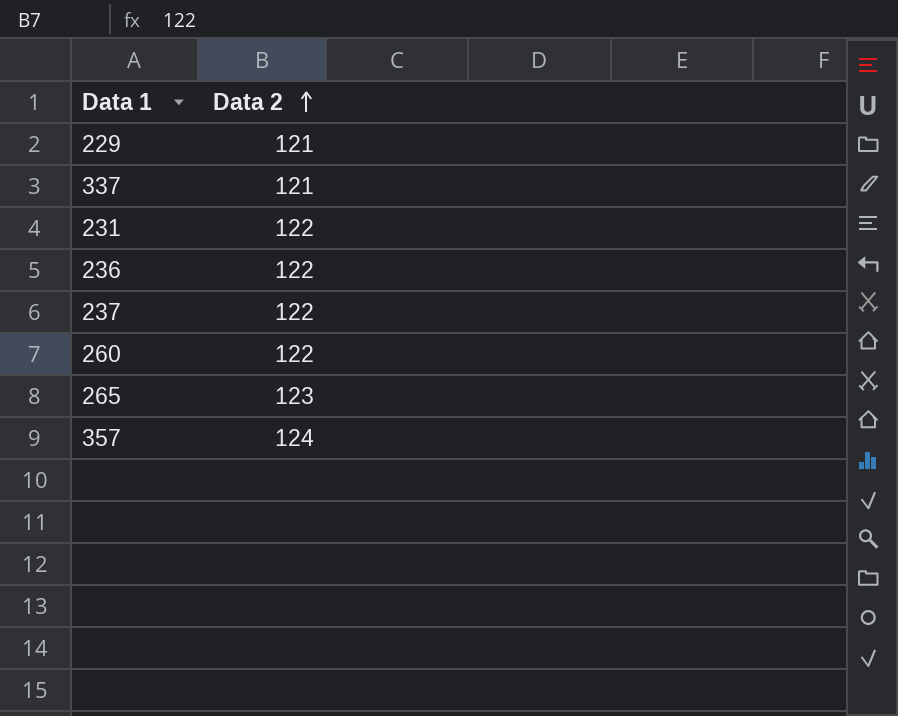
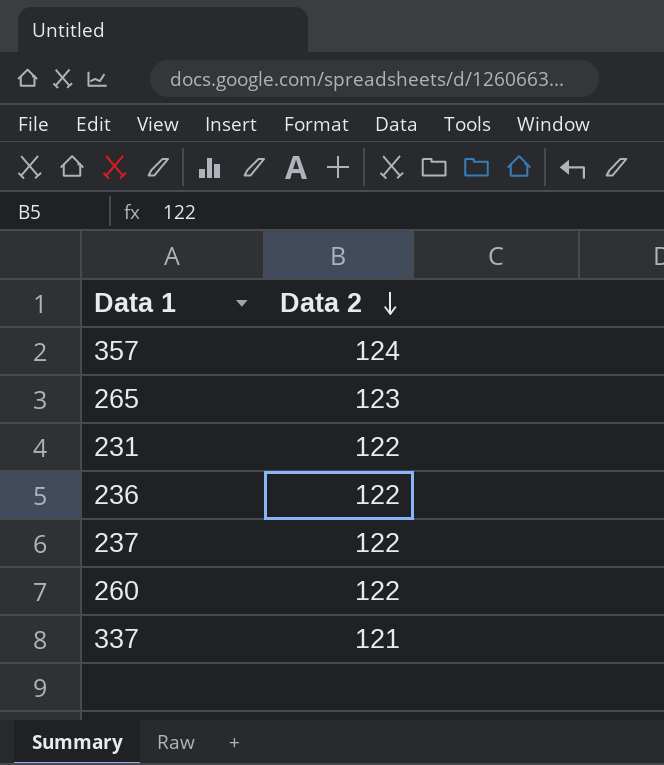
row order: Data 2 ascending -> Data 2 descending
row 229: 121 -> none

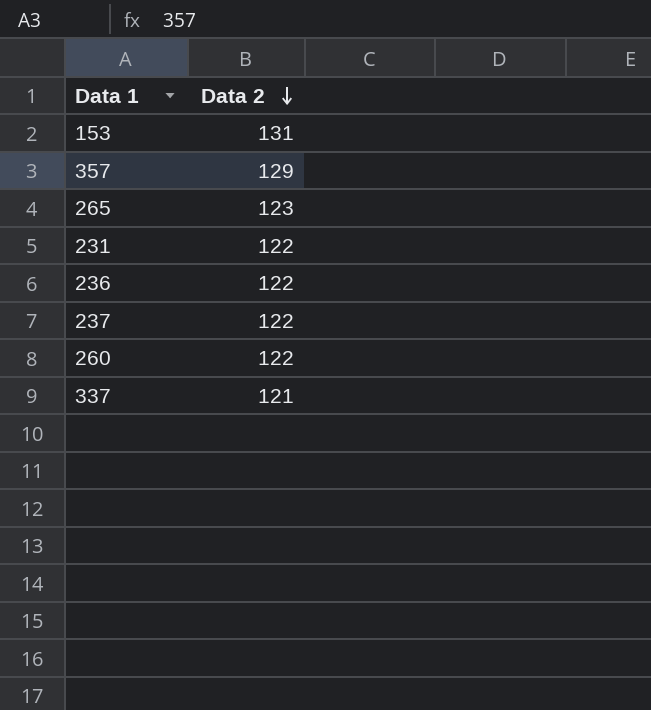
row 153: none -> 131
357 | Data 2: 124 -> 129

